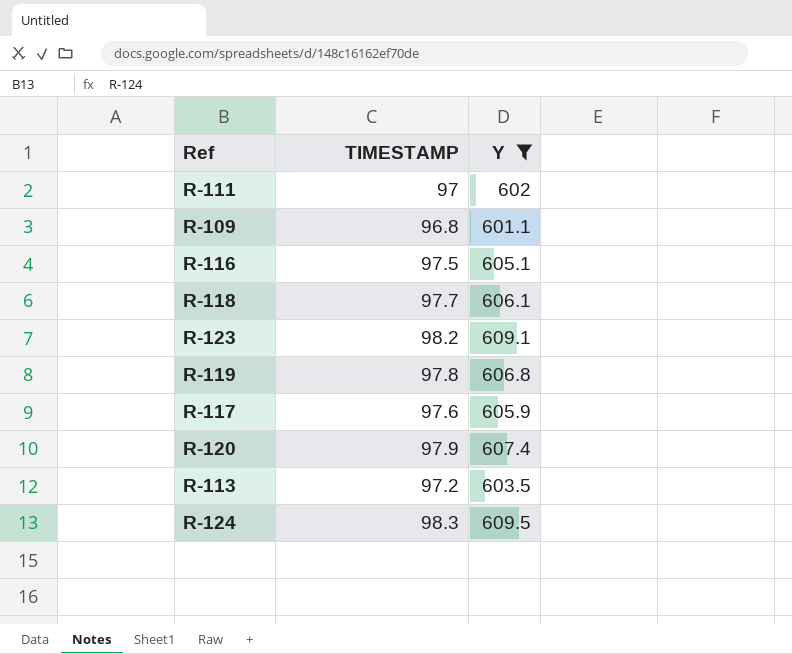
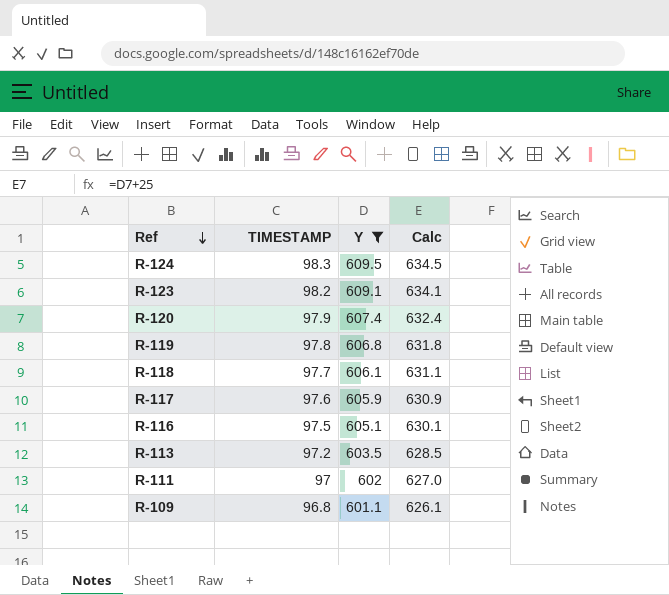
row order: none -> Ref descending
column Calc | formula: none -> [Y] + 25

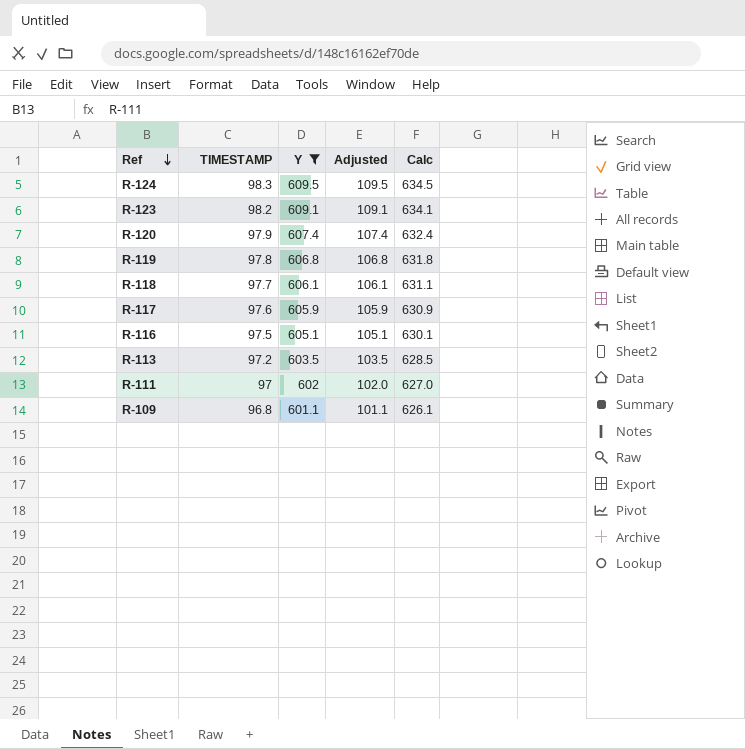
column Adjusted | formula: none -> [Y] - 500

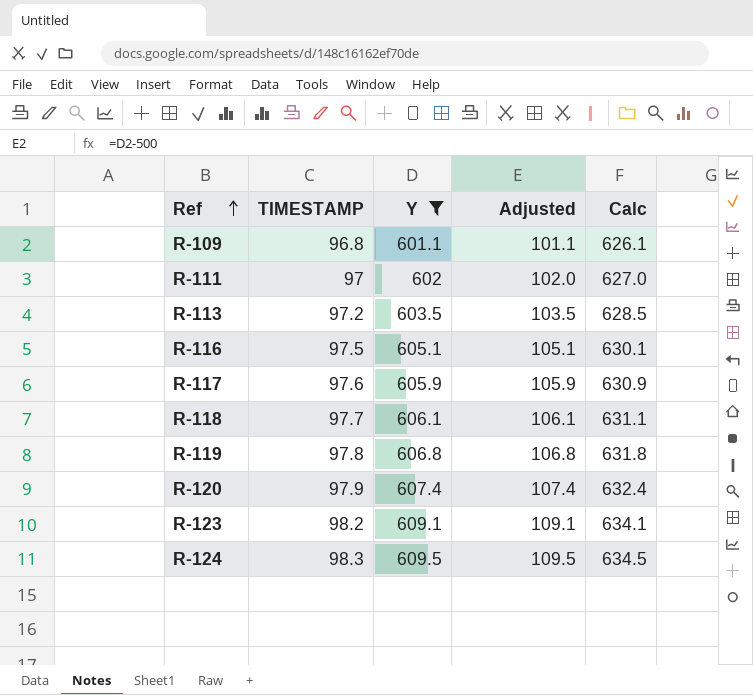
row order: Ref descending -> Ref ascending

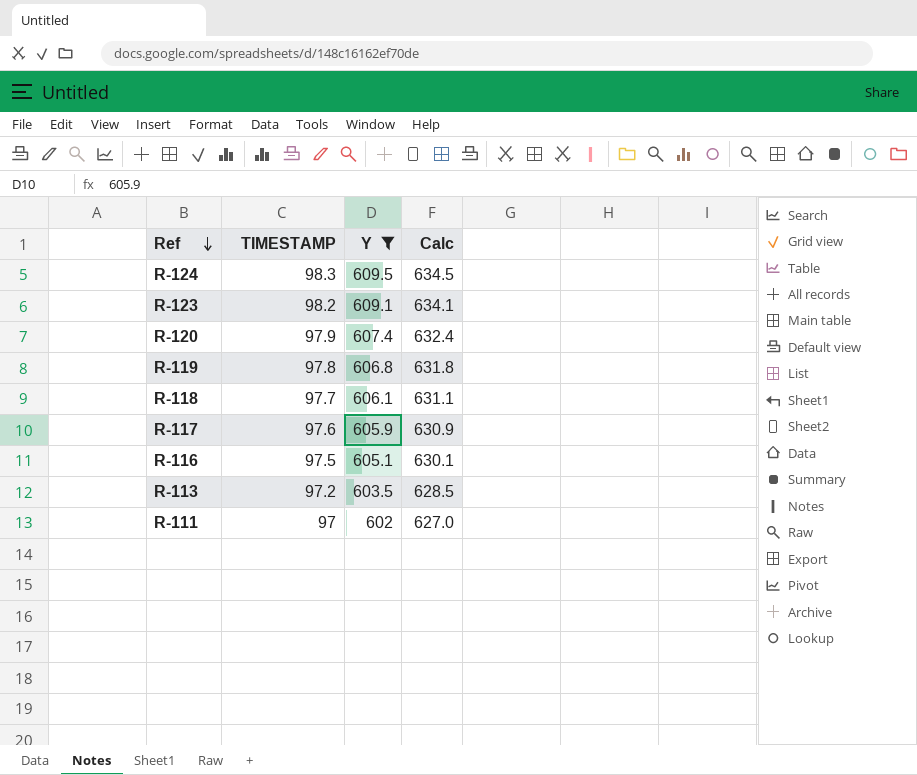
row order: Ref ascending -> Ref descending
column Adjusted | formula: [Y] - 500 -> none
row R-109: 96.8 | 601.1 | 101.1 | 626.1 -> none

